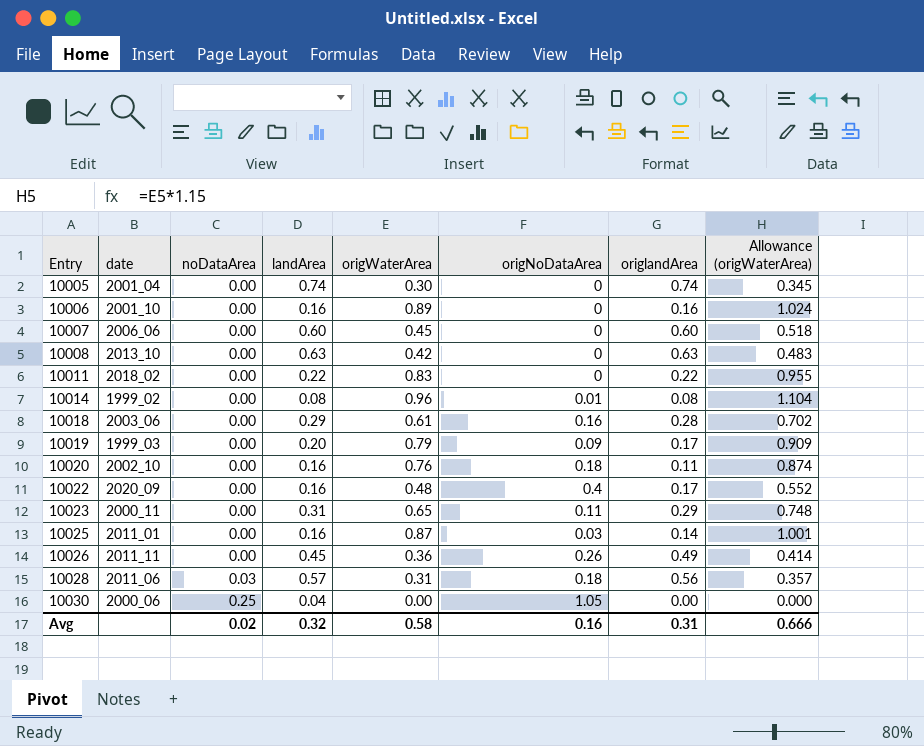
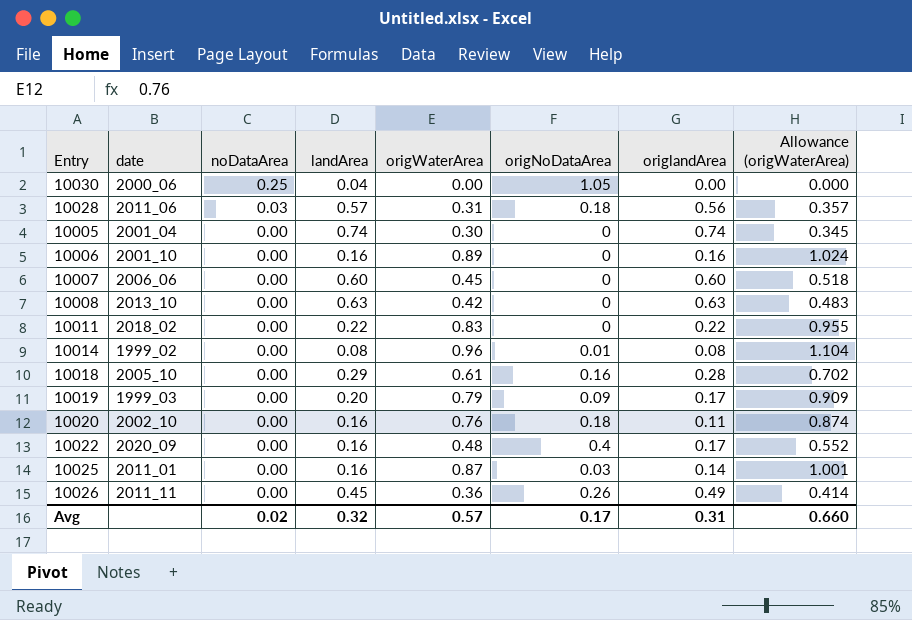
row order: Entry ascending -> noDataArea descending
row 10023: 2000_11 | 0.00 | 0.31 | 0.65 | 0.11 | 0.29 | 0.748 -> none
10018 | date: 2003_06 -> 2005_10
Avg | origWaterArea: 0.58 -> 0.57
Avg | origNoDataArea: 0.16 -> 0.17
Avg | Allowance (origWaterArea): 0.666 -> 0.660

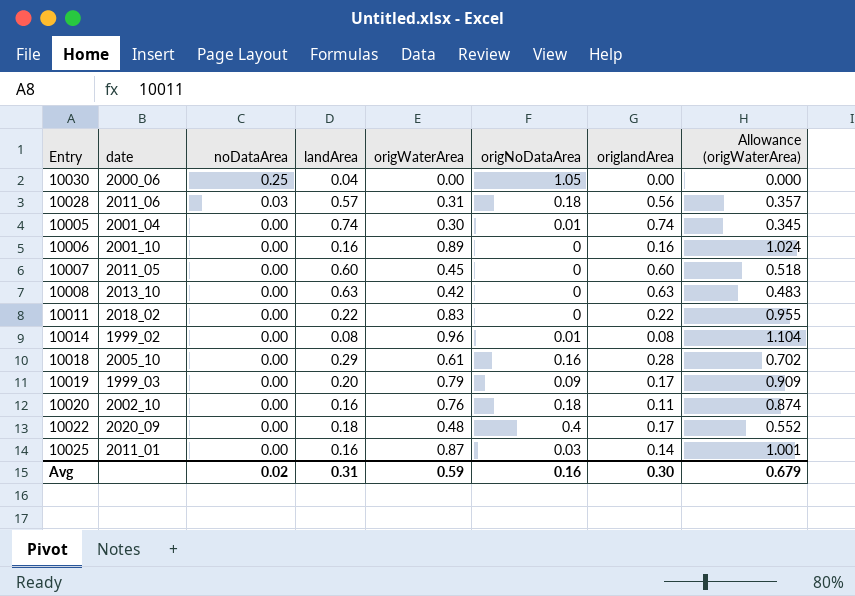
row 10026: 2011_11 | 0.00 | 0.45 | 0.36 | 0.26 | 0.49 | 0.414 -> none
10005 | origNoDataArea: 0 -> 0.01
10007 | date: 2006_06 -> 2011_05
10022 | landArea: 0.16 -> 0.18
Avg | landArea: 0.32 -> 0.31
Avg | origWaterArea: 0.57 -> 0.59
Avg | origNoDataArea: 0.17 -> 0.16
Avg | origlandArea: 0.31 -> 0.30
Avg | Allowance (origWaterArea): 0.660 -> 0.679

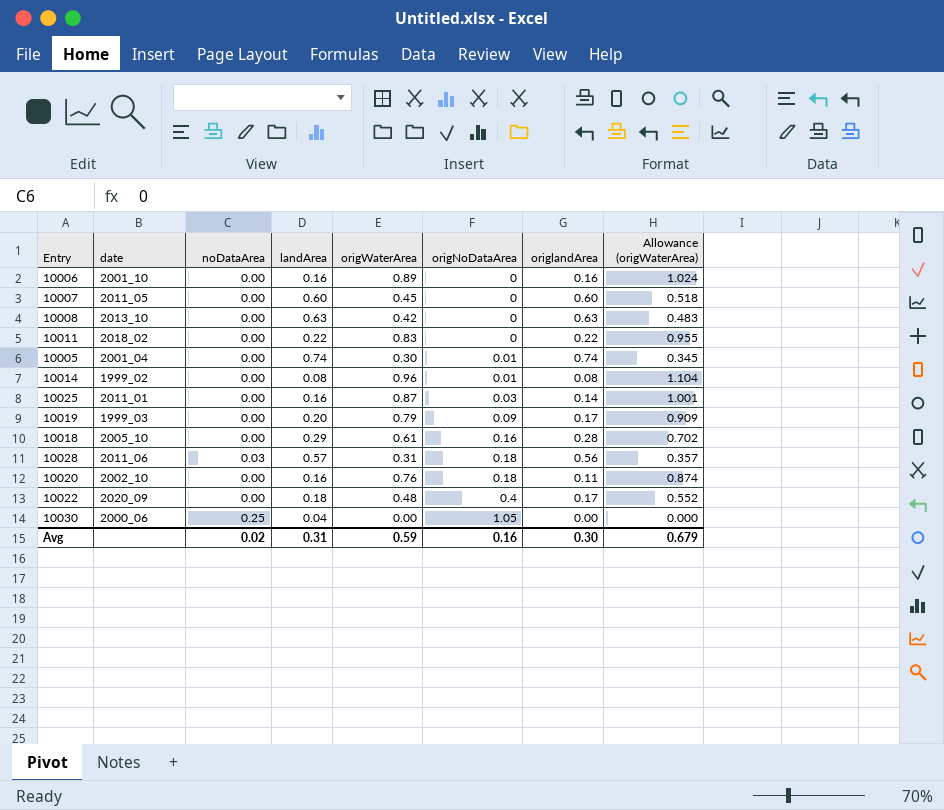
row order: noDataArea descending -> origNoDataArea ascending

